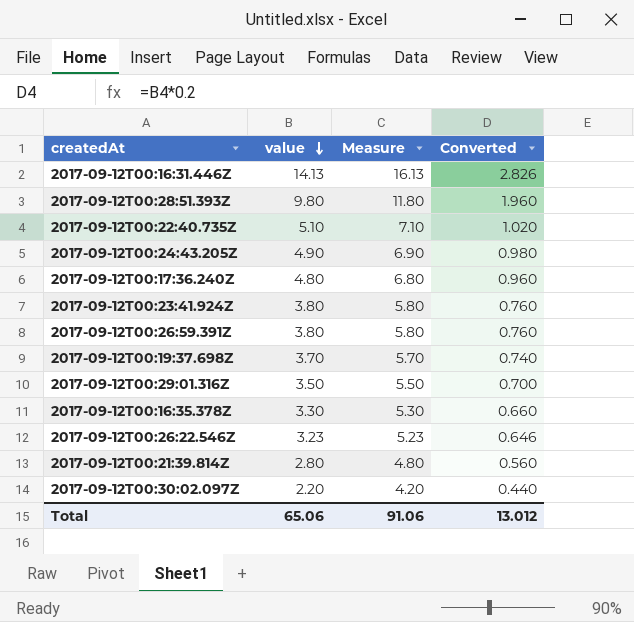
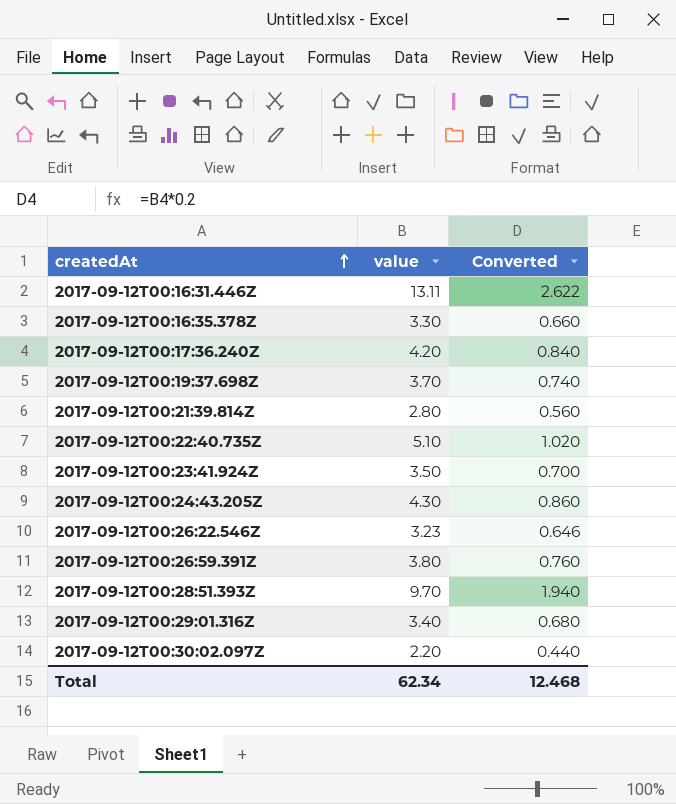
row order: value descending -> createdAt ascending
column Measure | formula: [value] + 2 -> none
2017-09-12T00:16:31.446Z | value: 14.13 -> 13.11
2017-09-12T00:16:31.446Z | Converted: 2.826 -> 2.622
2017-09-12T00:17:36.240Z | value: 4.80 -> 4.20
2017-09-12T00:17:36.240Z | Converted: 0.960 -> 0.840
2017-09-12T00:23:41.924Z | value: 3.80 -> 3.50
2017-09-12T00:23:41.924Z | Converted: 0.760 -> 0.700
2017-09-12T00:24:43.205Z | value: 4.90 -> 4.30
2017-09-12T00:24:43.205Z | Converted: 0.980 -> 0.860
2017-09-12T00:28:51.393Z | value: 9.80 -> 9.70
2017-09-12T00:28:51.393Z | Converted: 1.960 -> 1.940
2017-09-12T00:29:01.316Z | value: 3.50 -> 3.40
2017-09-12T00:29:01.316Z | Converted: 0.700 -> 0.680
Total | value: 65.06 -> 62.34
Total | Converted: 13.012 -> 12.468

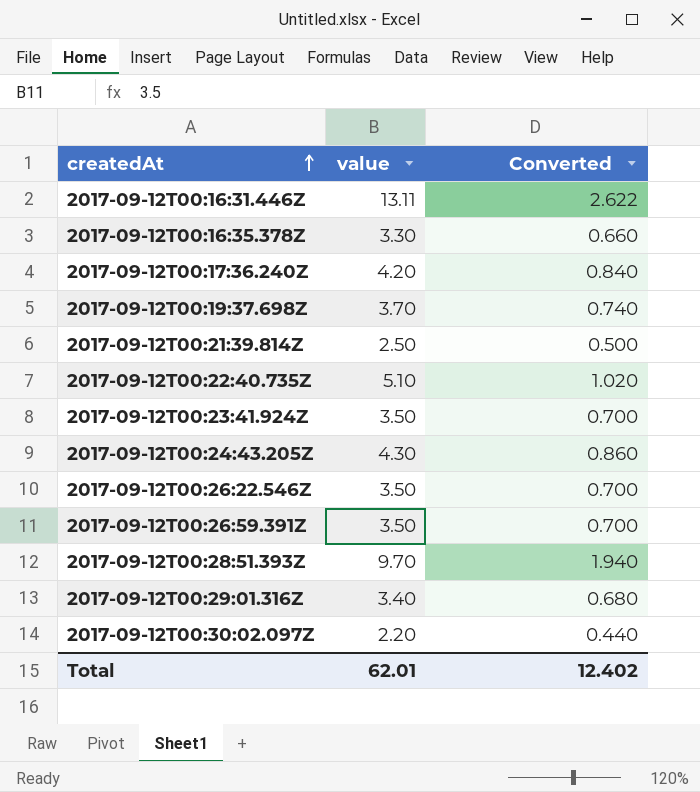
2017-09-12T00:21:39.814Z | value: 2.80 -> 2.50
2017-09-12T00:21:39.814Z | Converted: 0.560 -> 0.500
2017-09-12T00:26:22.546Z | value: 3.23 -> 3.50
2017-09-12T00:26:22.546Z | Converted: 0.646 -> 0.700
2017-09-12T00:26:59.391Z | value: 3.80 -> 3.50
2017-09-12T00:26:59.391Z | Converted: 0.760 -> 0.700
Total | value: 62.34 -> 62.01
Total | Converted: 12.468 -> 12.402

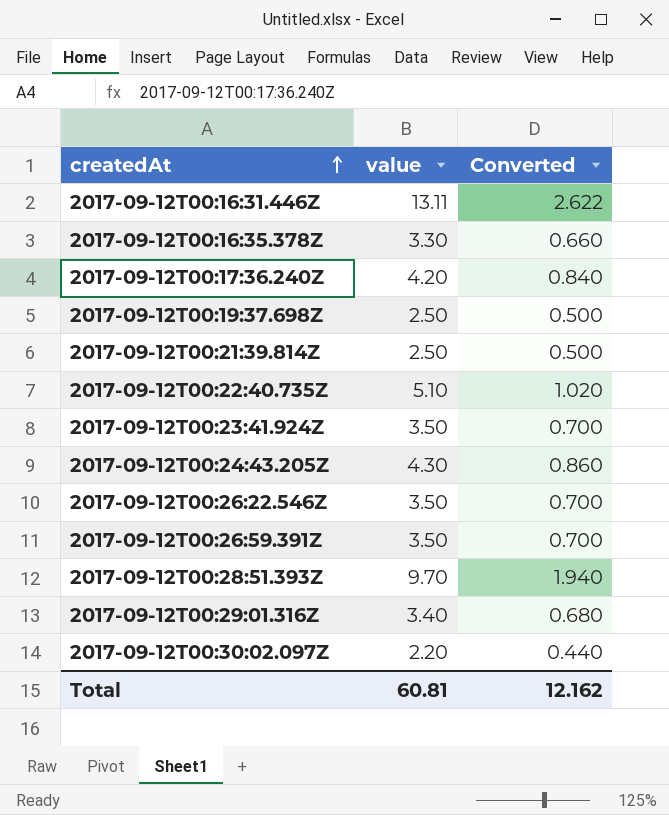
2017-09-12T00:19:37.698Z | value: 3.70 -> 2.50
2017-09-12T00:19:37.698Z | Converted: 0.740 -> 0.500
Total | value: 62.01 -> 60.81
Total | Converted: 12.402 -> 12.162

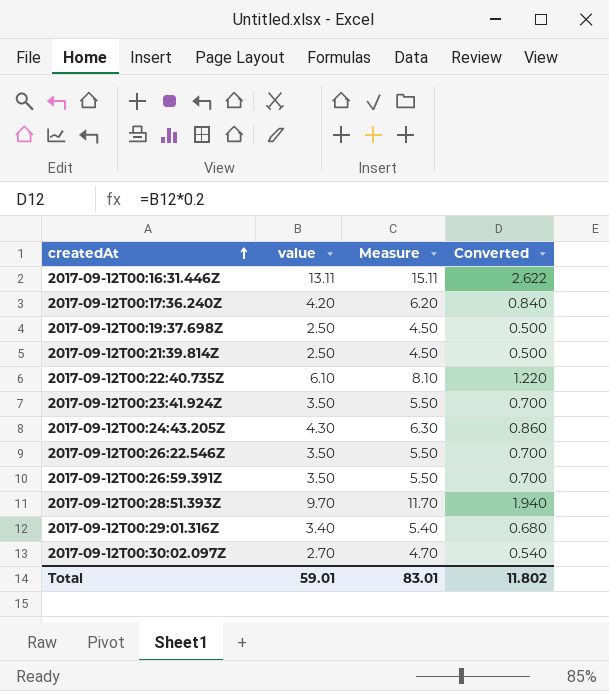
column Measure | formula: none -> [value] + 2
row 2017-09-12T00:16:35.378Z: 3.30 | 0.660 -> none
2017-09-12T00:22:40.735Z | value: 5.10 -> 6.10
2017-09-12T00:22:40.735Z | Converted: 1.020 -> 1.220
2017-09-12T00:30:02.097Z | value: 2.20 -> 2.70
2017-09-12T00:30:02.097Z | Converted: 0.440 -> 0.540
Total | value: 60.81 -> 59.01
Total | Converted: 12.162 -> 11.802

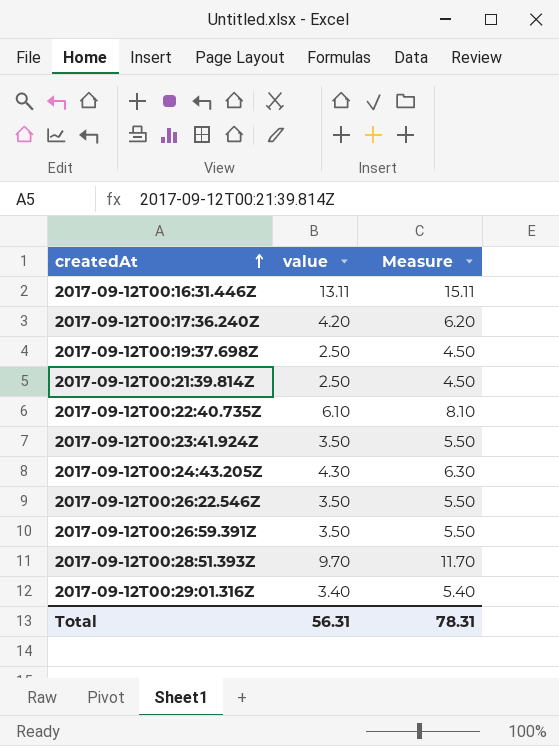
column Converted | formula: [value] * 0.2 -> none
row 2017-09-12T00:30:02.097Z: 2.70 | 4.70 | 0.540 -> none
Total | value: 59.01 -> 56.31
Total | Measure: 83.01 -> 78.31

